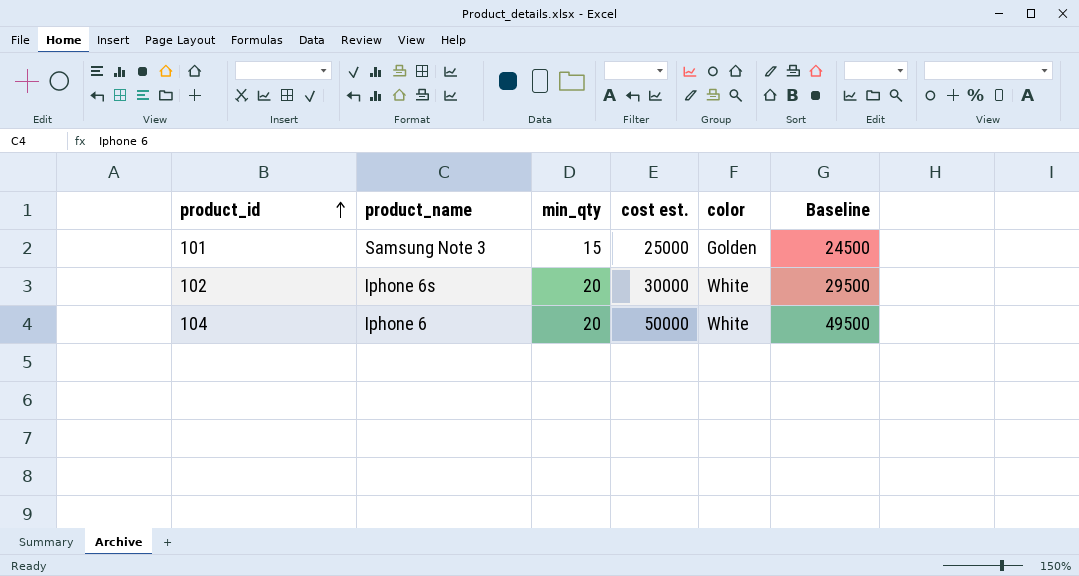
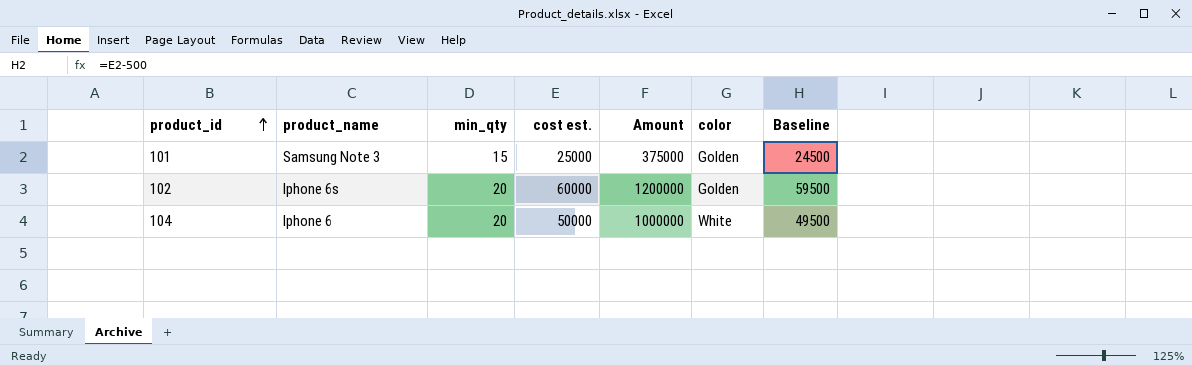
column Amount | formula: none -> [min_qty] * [cost est.]
102 | cost est.: 30000 -> 60000
102 | color: White -> Golden
102 | Baseline: 29500 -> 59500

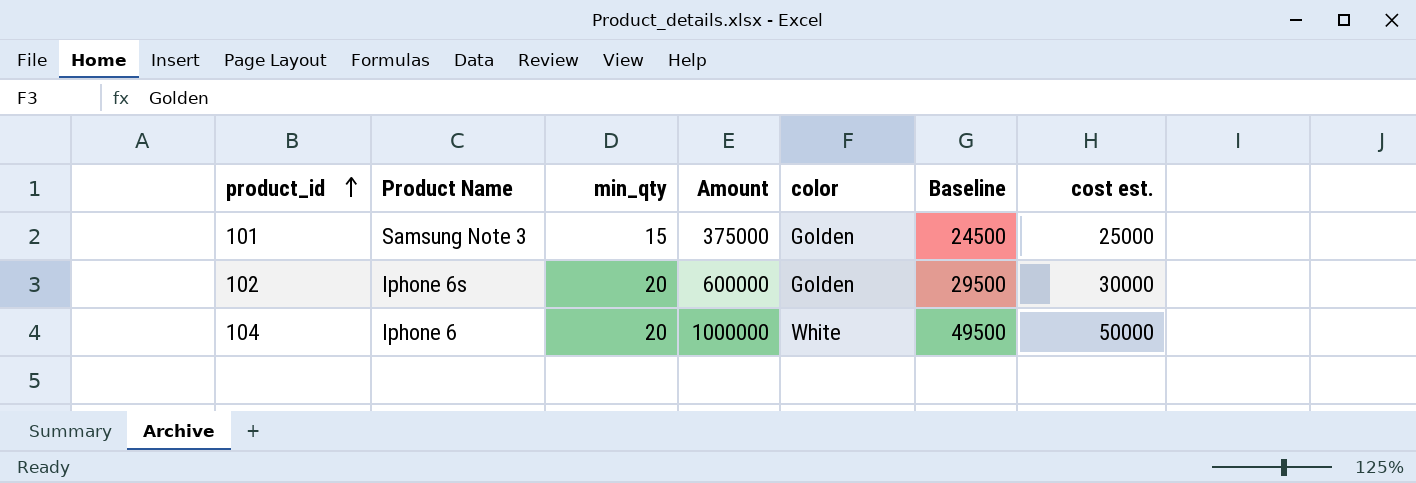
column name: product_name -> Product Name
column cost est. | position: 4 -> 7
102 | Amount: 1200000 -> 600000
102 | Baseline: 59500 -> 29500
102 | cost est.: 60000 -> 30000

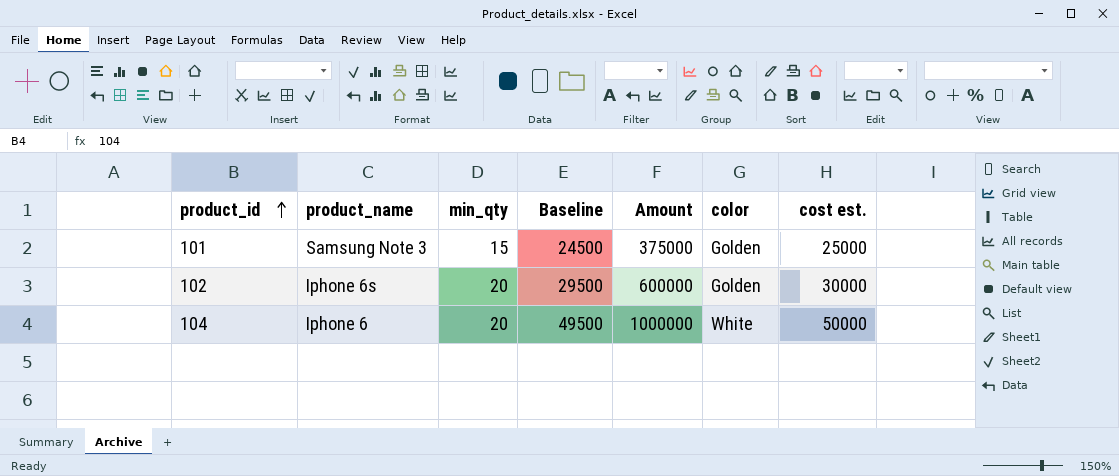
column name: Product Name -> product_name
column Baseline | position: 6 -> 4

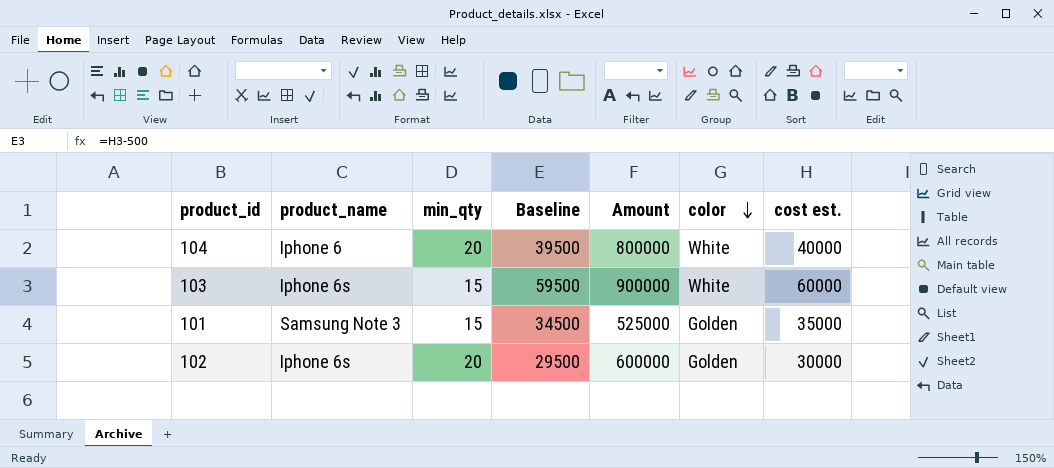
row order: product_id ascending -> color descending
104 | Baseline: 49500 -> 39500
104 | Amount: 1000000 -> 800000
104 | cost est.: 50000 -> 40000
row 103: none -> Iphone 6s | 15 | 59500 | 900000 | White | 60000
101 | Baseline: 24500 -> 34500
101 | Amount: 375000 -> 525000
101 | cost est.: 25000 -> 35000

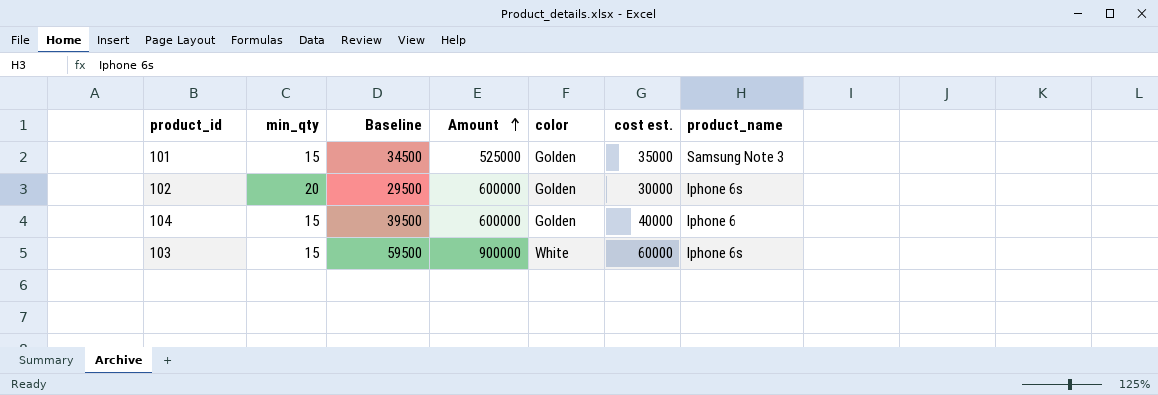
row order: color descending -> Amount ascending
column product_name | position: 2 -> 7
104 | min_qty: 20 -> 15
104 | Amount: 800000 -> 600000
104 | color: White -> Golden

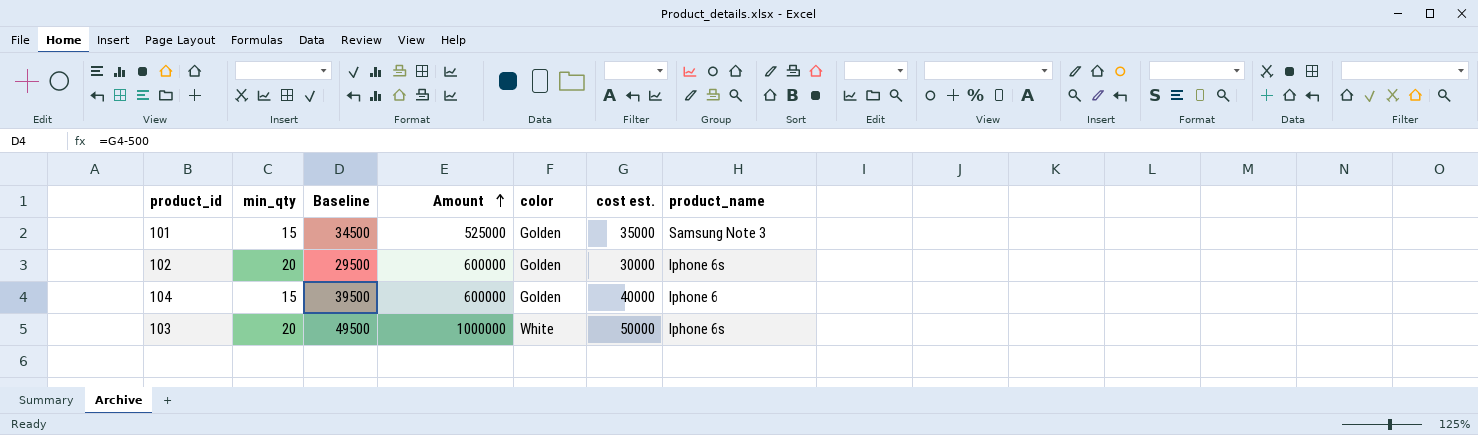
103 | min_qty: 15 -> 20
103 | Baseline: 59500 -> 49500
103 | Amount: 900000 -> 1000000
103 | cost est.: 60000 -> 50000

